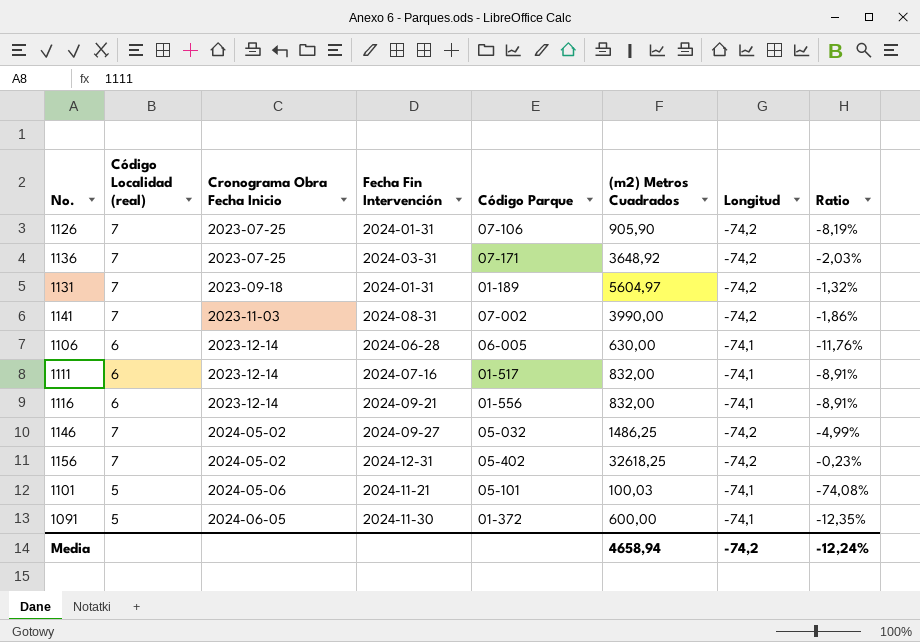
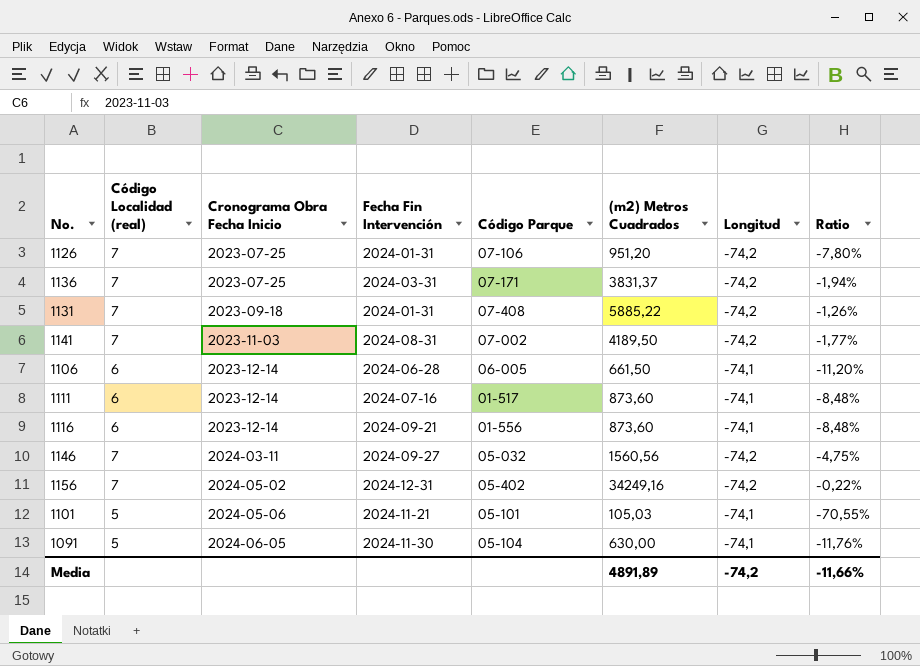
1126 | (m2) Metros Cuadrados: 905,90 -> 951,20
1126 | Ratio: -8,19% -> -7,80%
1136 | (m2) Metros Cuadrados: 3648,92 -> 3831,37
1136 | Ratio: -2,03% -> -1,94%
1131 | Código Parque: 01-189 -> 07-408
1131 | (m2) Metros Cuadrados: 5604,97 -> 5885,22
1131 | Ratio: -1,32% -> -1,26%
1141 | (m2) Metros Cuadrados: 3990,00 -> 4189,50
1141 | Ratio: -1,86% -> -1,77%
1106 | (m2) Metros Cuadrados: 630,00 -> 661,50
1106 | Ratio: -11,76% -> -11,20%
1111 | (m2) Metros Cuadrados: 832,00 -> 873,60
1111 | Ratio: -8,91% -> -8,48%
1116 | (m2) Metros Cuadrados: 832,00 -> 873,60
1116 | Ratio: -8,91% -> -8,48%
1146 | Cronograma Obra Fecha Inicio: 2024-05-02 -> 2024-03-11
1146 | (m2) Metros Cuadrados: 1486,25 -> 1560,56
1146 | Ratio: -4,99% -> -4,75%
1156 | (m2) Metros Cuadrados: 32618,25 -> 34249,16
1156 | Ratio: -0,23% -> -0,22%
1101 | (m2) Metros Cuadrados: 100,03 -> 105,03
1101 | Ratio: -74,08% -> -70,55%
1091 | Código Parque: 01-372 -> 05-104
1091 | (m2) Metros Cuadrados: 600,00 -> 630,00
1091 | Ratio: -12,35% -> -11,76%
Media | (m2) Metros Cuadrados: 4658,94 -> 4891,89
Media | Ratio: -12,24% -> -11,66%

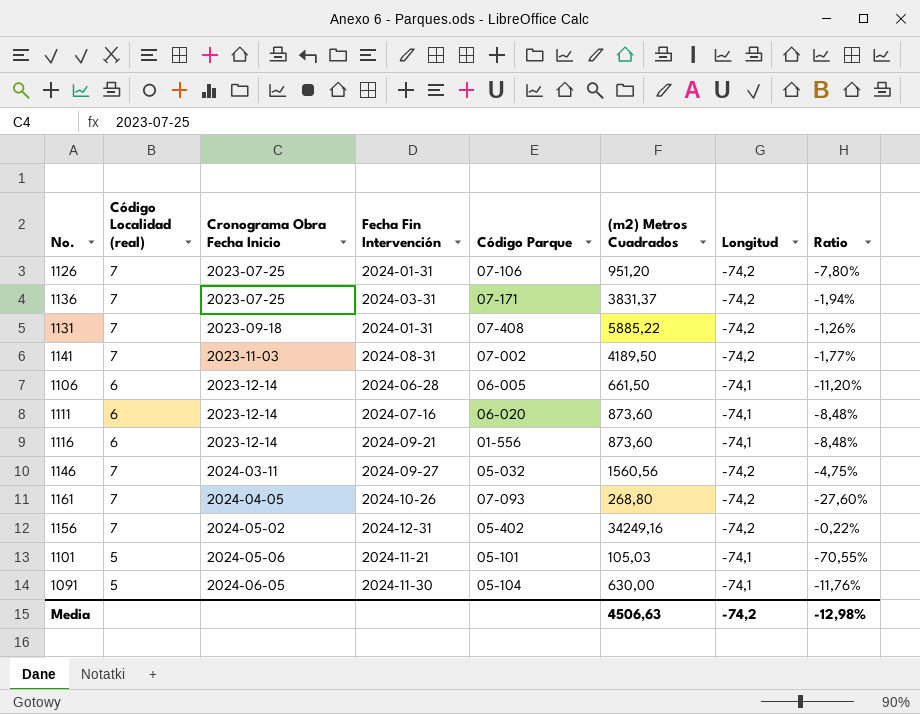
1111 | Código Parque: 01-517 -> 06-020
row 1161: none -> 7 | 2024-04-05 | 2024-10-26 | 07-093 | 268,80 | -74,2 | -27,60%
Media | (m2) Metros Cuadrados: 4891,89 -> 4506,63
Media | Ratio: -11,66% -> -12,98%

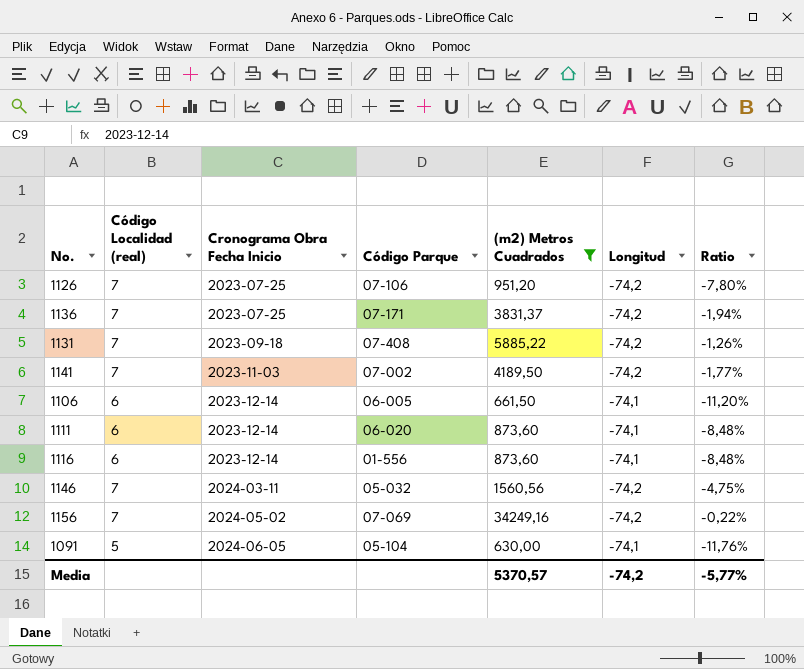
filter: none -> (m2) Metros Cuadrados >= 630,00
column Fecha Fin Intervención | position: 4 -> none
1156 | Código Parque: 05-402 -> 07-069
Media | (m2) Metros Cuadrados: 4506,63 -> 5370,57
Media | Ratio: -12,98% -> -5,77%

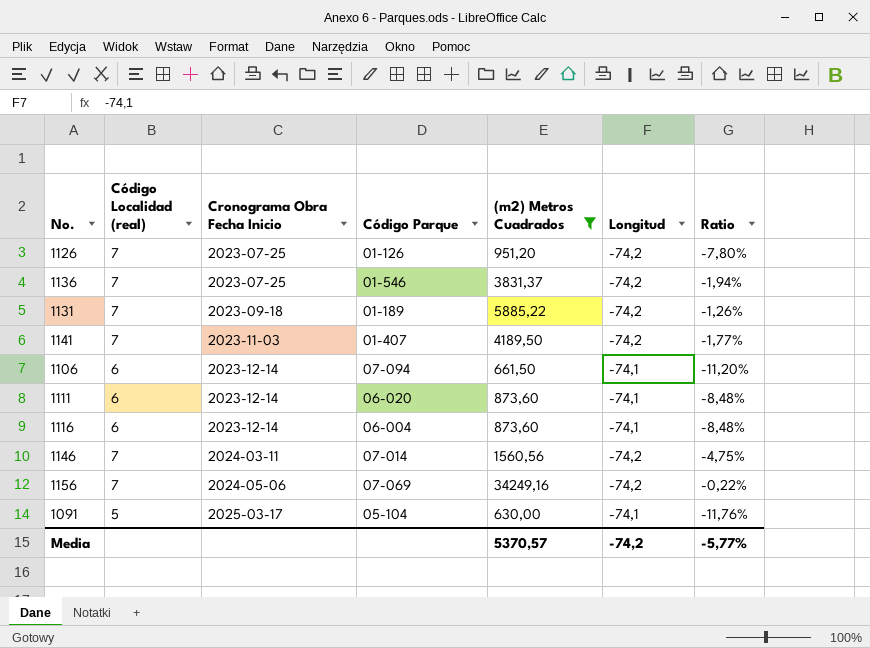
1126 | Código Parque: 07-106 -> 01-126
1136 | Código Parque: 07-171 -> 01-546
1131 | Código Parque: 07-408 -> 01-189
1141 | Código Parque: 07-002 -> 01-407
1106 | Código Parque: 06-005 -> 07-094
1116 | Código Parque: 01-556 -> 06-004
1146 | Código Parque: 05-032 -> 07-014
1156 | Cronograma Obra Fecha Inicio: 2024-05-02 -> 2024-05-06
1091 | Cronograma Obra Fecha Inicio: 2024-06-05 -> 2025-03-17

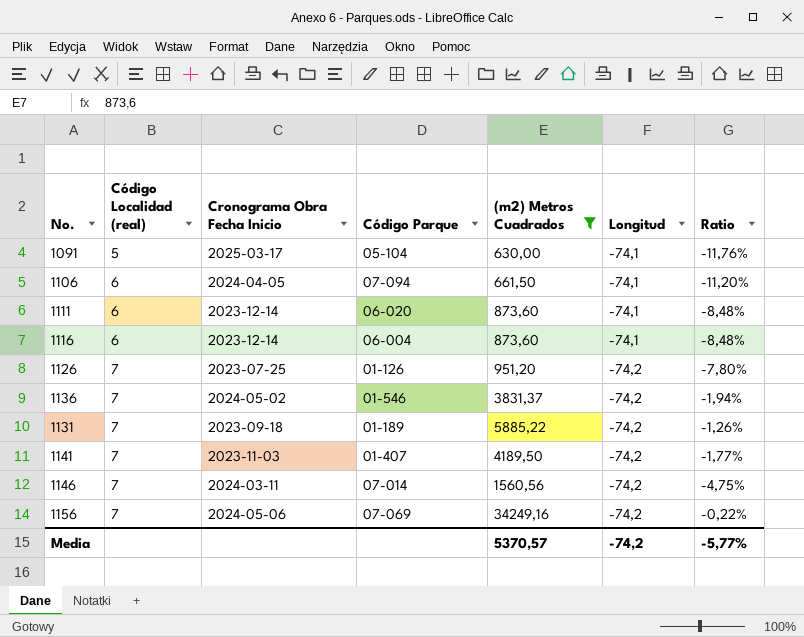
row order: Cronograma Obra Fecha Inicio ascending -> Código Localidad (real) ascending
1106 | Cronograma Obra Fecha Inicio: 2023-12-14 -> 2024-04-05
1136 | Cronograma Obra Fecha Inicio: 2023-07-25 -> 2024-05-02

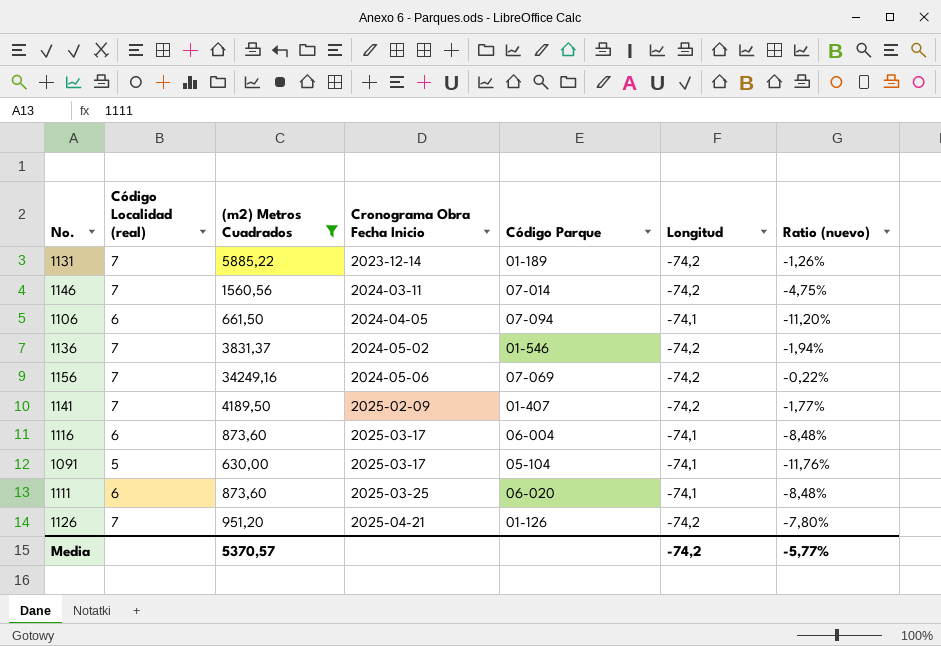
row order: Código Localidad (real) ascending -> Cronograma Obra Fecha Inicio ascending
column (m2) Metros Cuadrados | position: 5 -> 3
column name: Ratio -> Ratio (nuevo)
1131 | Cronograma Obra Fecha Inicio: 2023-09-18 -> 2023-12-14
1141 | Cronograma Obra Fecha Inicio: 2023-11-03 -> 2025-02-09
1116 | Cronograma Obra Fecha Inicio: 2023-12-14 -> 2025-03-17
1111 | Cronograma Obra Fecha Inicio: 2023-12-14 -> 2025-03-25
1126 | Cronograma Obra Fecha Inicio: 2023-07-25 -> 2025-04-21

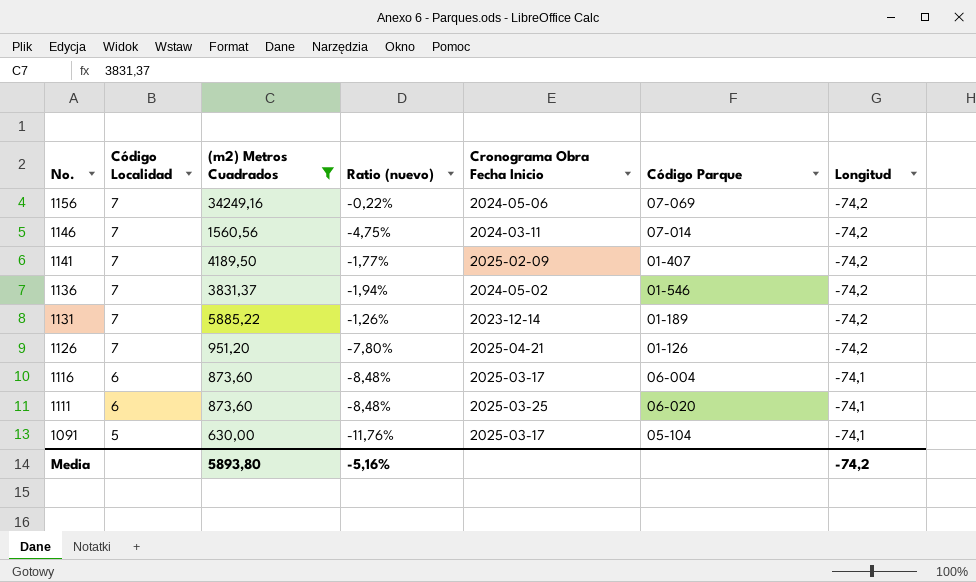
row order: Cronograma Obra Fecha Inicio ascending -> No. descending
column name: Código Localidad (real) -> Código Localidad
column Ratio (nuevo) | position: 7 -> 4
row 1106: 6 | 661,50 | 2024-04-05 | 07-094 | -74,1 | -11,20% -> none
Media | (m2) Metros Cuadrados: 5370,57 -> 5893,80
Media | Ratio (nuevo): -5,77% -> -5,16%

